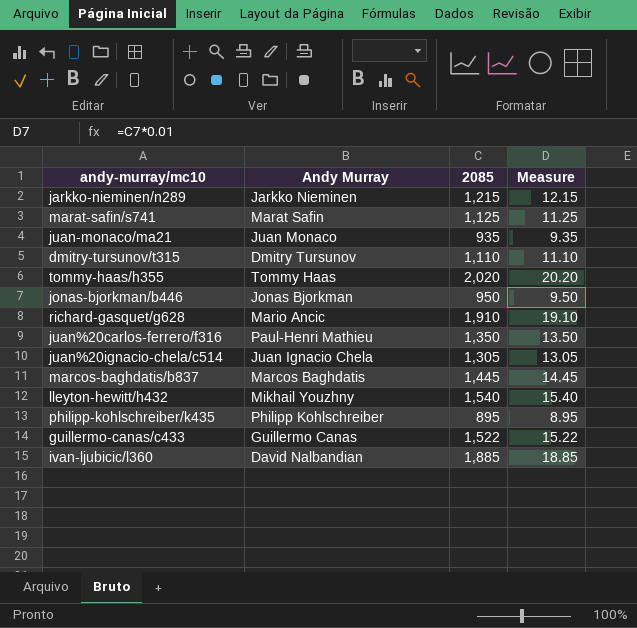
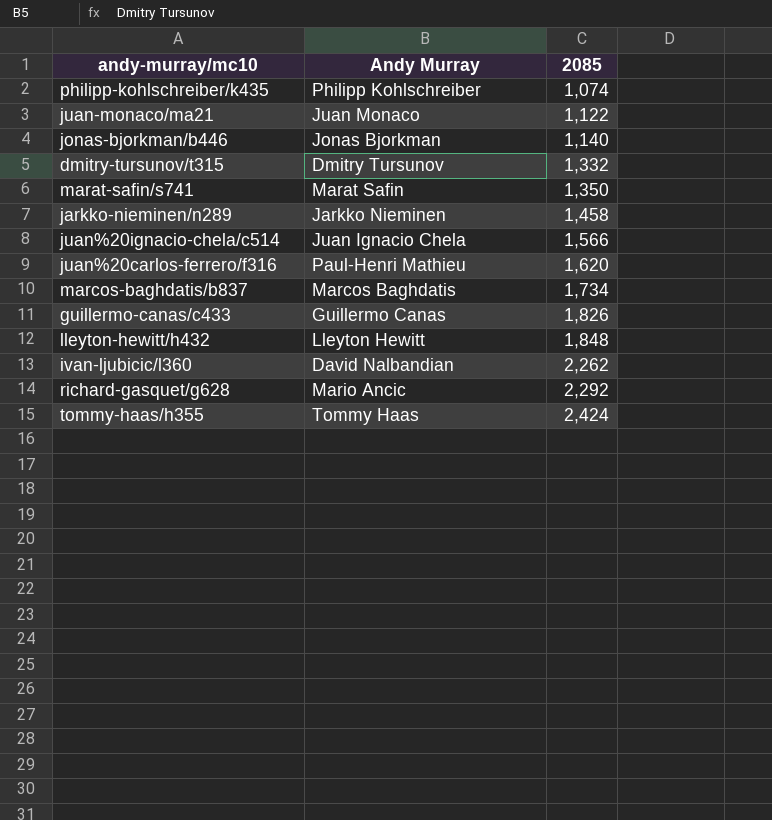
row order: none -> 2085 ascending
column Measure | formula: [2085] * 0.01 -> none
philipp-kohlschreiber/k435 | 2085: 895 -> 1,074
juan-monaco/ma21 | 2085: 935 -> 1,122
jonas-bjorkman/b446 | 2085: 950 -> 1,140
dmitry-tursunov/t315 | 2085: 1,110 -> 1,332
marat-safin/s741 | 2085: 1,125 -> 1,350
jarkko-nieminen/n289 | 2085: 1,215 -> 1,458
juan%20ignacio-chela/c514 | 2085: 1,305 -> 1,566
juan%20carlos-ferrero/f316 | 2085: 1,350 -> 1,620
marcos-baghdatis/b837 | 2085: 1,445 -> 1,734
guillermo-canas/c433 | 2085: 1,522 -> 1,826
lleyton-hewitt/h432 | Andy Murray: Mikhail Youzhny -> Lleyton Hewitt
lleyton-hewitt/h432 | 2085: 1,540 -> 1,848
ivan-ljubicic/l360 | 2085: 1,885 -> 2,262
richard-gasquet/g628 | 2085: 1,910 -> 2,292
tommy-haas/h355 | 2085: 2,020 -> 2,424

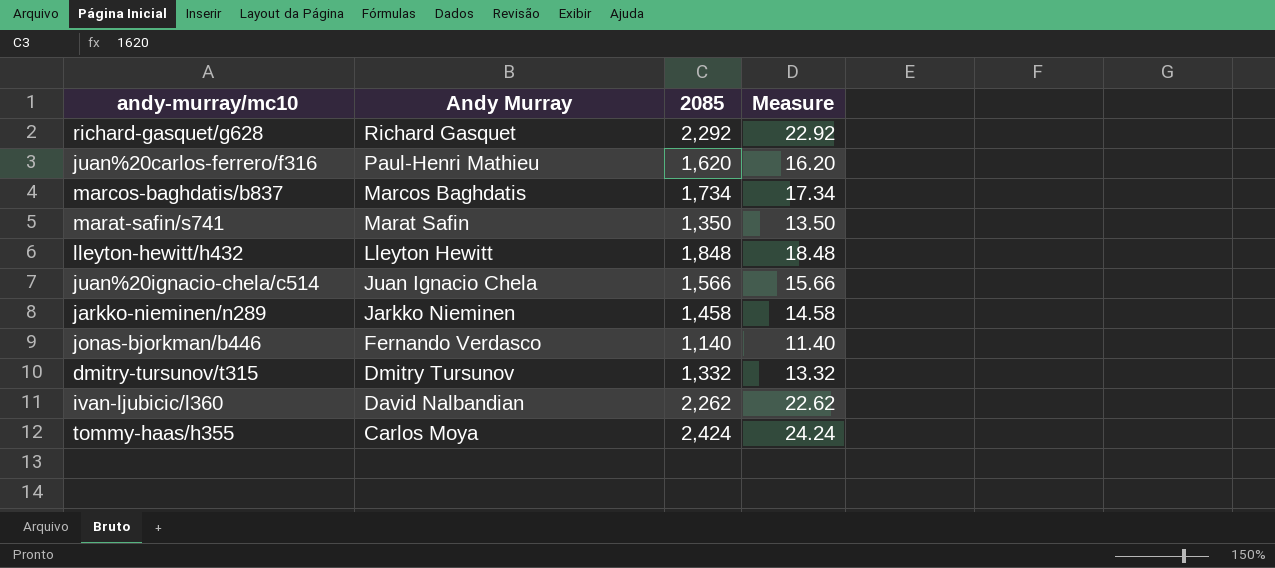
row order: 2085 ascending -> Andy Murray descending
column Measure | formula: none -> [2085] * 0.01
row philipp-kohlschreiber/k435: Philipp Kohlschreiber | 1,074 -> none
row juan-monaco/ma21: Juan Monaco | 1,122 -> none
row guillermo-canas/c433: Guillermo Canas | 1,826 -> none
richard-gasquet/g628 | Andy Murray: Mario Ancic -> Richard Gasquet
jonas-bjorkman/b446 | Andy Murray: Jonas Bjorkman -> Fernando Verdasco
tommy-haas/h355 | Andy Murray: Tommy Haas -> Carlos Moya

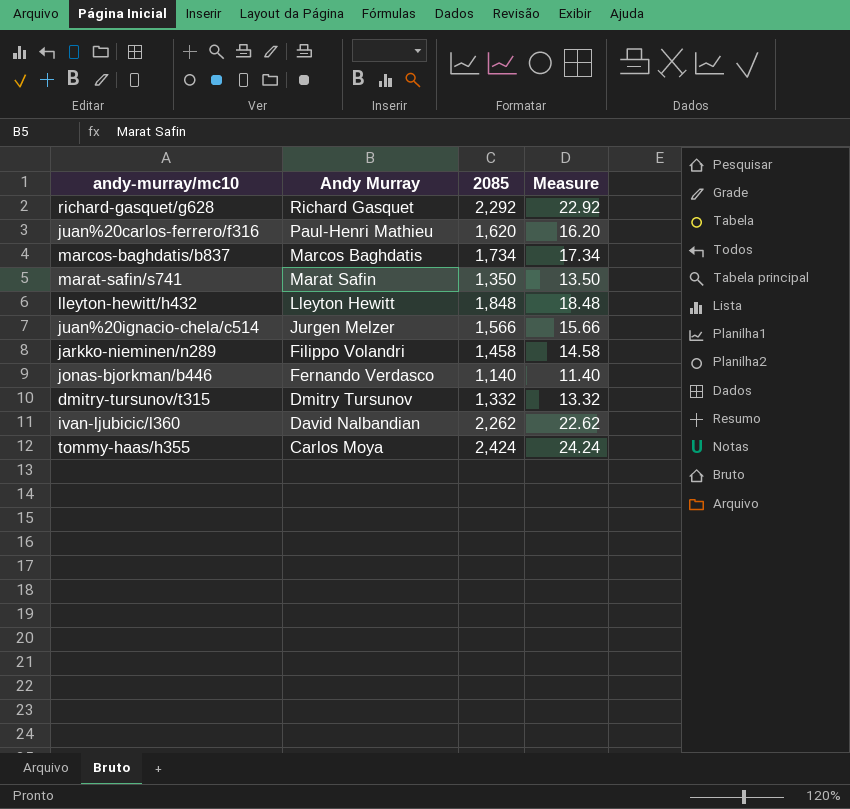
juan%20ignacio-chela/c514 | Andy Murray: Juan Ignacio Chela -> Jurgen Melzer
jarkko-nieminen/n289 | Andy Murray: Jarkko Nieminen -> Filippo Volandri

